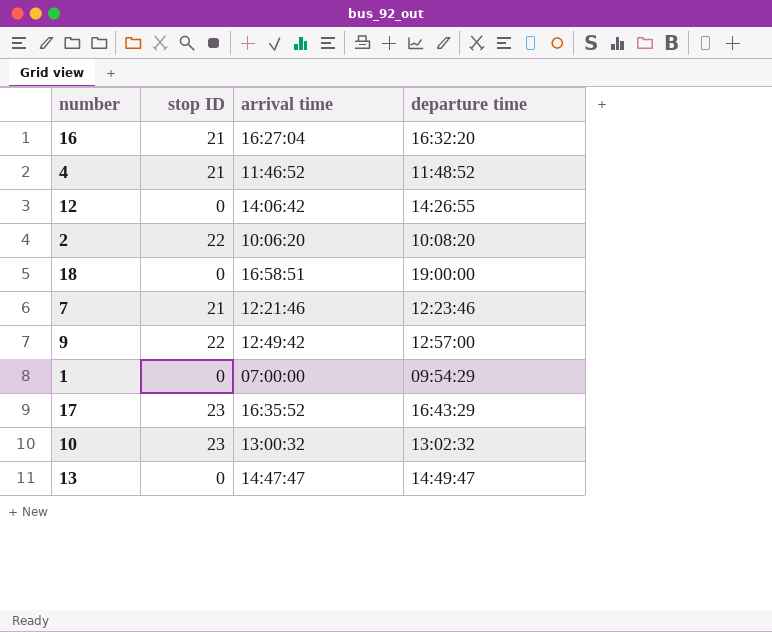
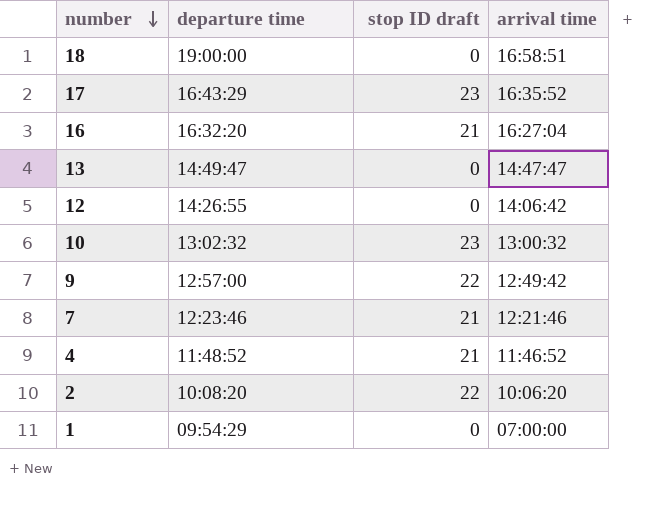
row order: none -> number descending
column departure time | position: 4 -> 2
column name: stop ID -> stop ID draft

